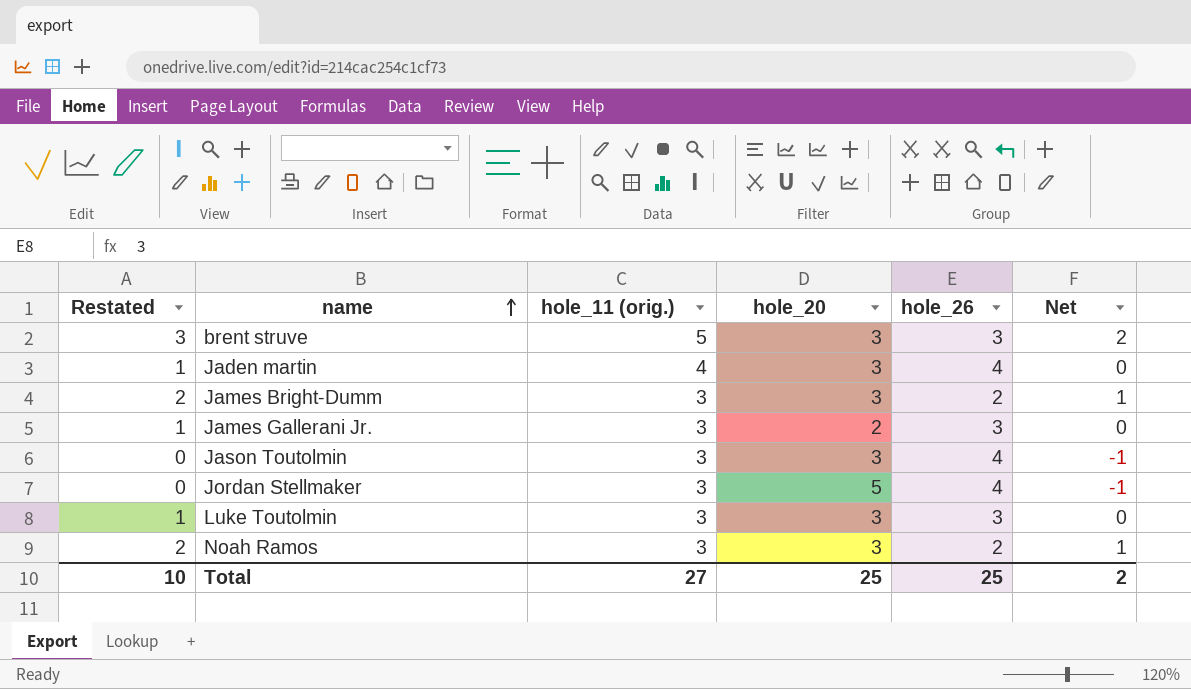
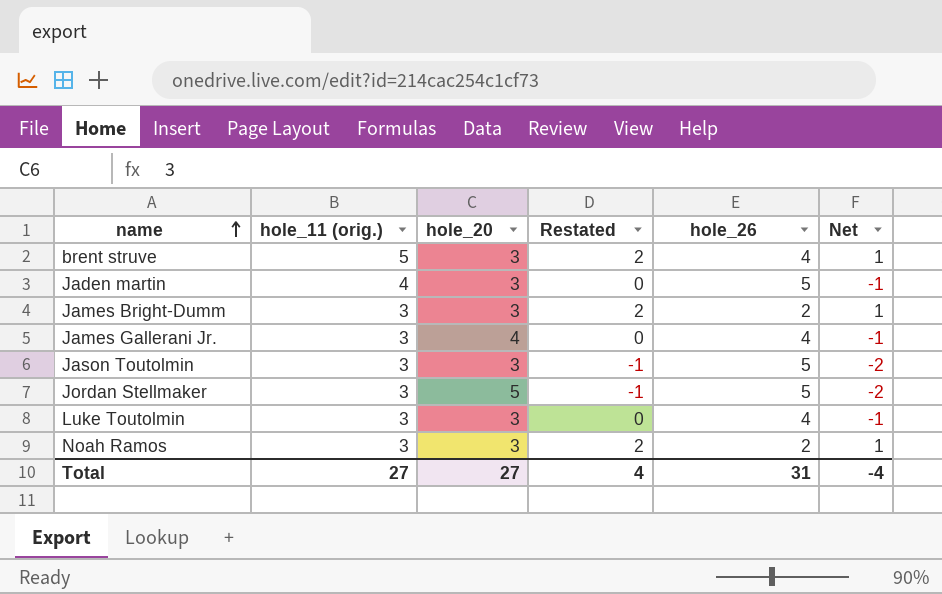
column Restated | position: 1 -> 4
brent struve | Restated: 3 -> 2
brent struve | hole_26: 3 -> 4
brent struve | Net: 2 -> 1
Jaden martin | Restated: 1 -> 0
Jaden martin | hole_26: 4 -> 5
Jaden martin | Net: 0 -> -1
James Gallerani Jr. | hole_20: 2 -> 4
James Gallerani Jr. | Restated: 1 -> 0
James Gallerani Jr. | hole_26: 3 -> 4
James Gallerani Jr. | Net: 0 -> -1
Jason Toutolmin | Restated: 0 -> -1
Jason Toutolmin | hole_26: 4 -> 5
Jason Toutolmin | Net: -1 -> -2
Jordan Stellmaker | Restated: 0 -> -1
Jordan Stellmaker | hole_26: 4 -> 5
Jordan Stellmaker | Net: -1 -> -2
Luke Toutolmin | Restated: 1 -> 0
Luke Toutolmin | hole_26: 3 -> 4
Luke Toutolmin | Net: 0 -> -1
Total | hole_20: 25 -> 27
Total | Restated: 10 -> 4
Total | hole_26: 25 -> 31
Total | Net: 2 -> -4

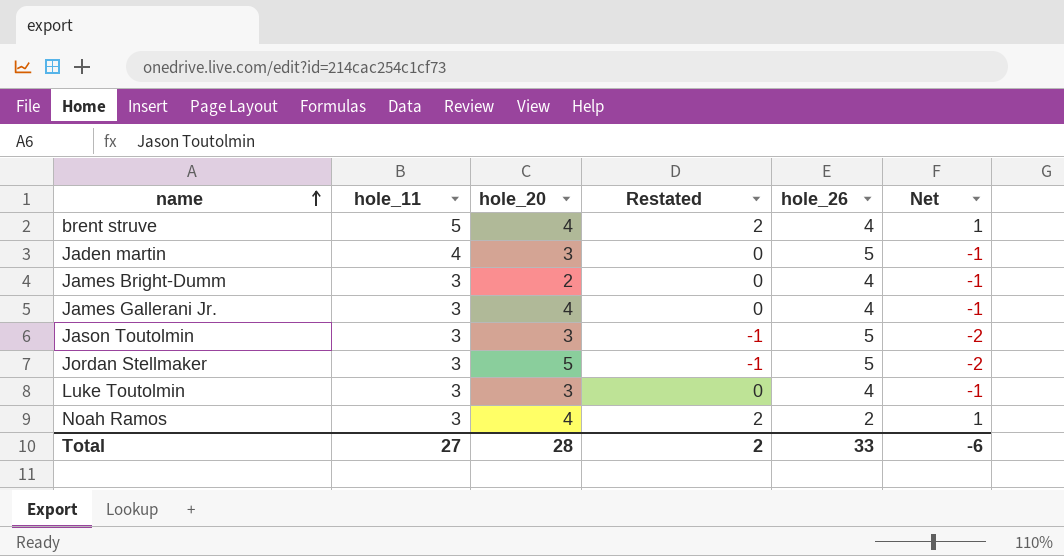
column name: hole_11 (orig.) -> hole_11
brent struve | hole_20: 3 -> 4
James Bright-Dumm | hole_20: 3 -> 2
James Bright-Dumm | Restated: 2 -> 0
James Bright-Dumm | hole_26: 2 -> 4
James Bright-Dumm | Net: 1 -> -1
Noah Ramos | hole_20: 3 -> 4
Total | hole_20: 27 -> 28
Total | Restated: 4 -> 2
Total | hole_26: 31 -> 33
Total | Net: -4 -> -6

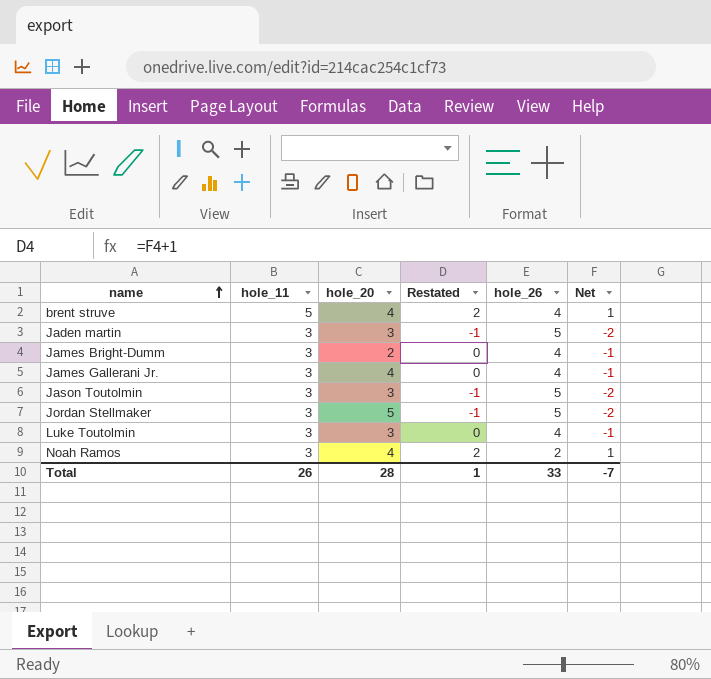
Jaden martin | hole_11: 4 -> 3
Jaden martin | Restated: 0 -> -1
Jaden martin | Net: -1 -> -2
Total | hole_11: 27 -> 26
Total | Restated: 2 -> 1
Total | Net: -6 -> -7

